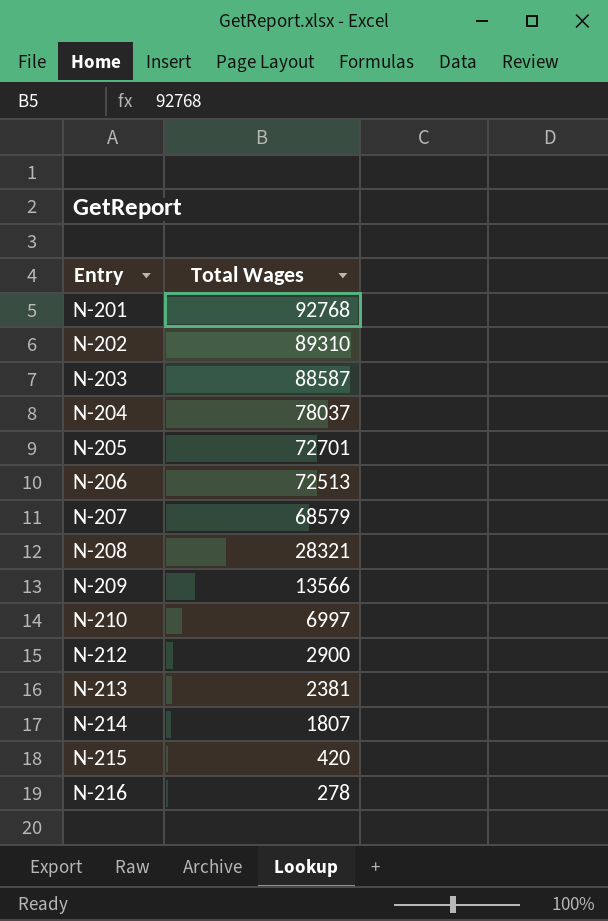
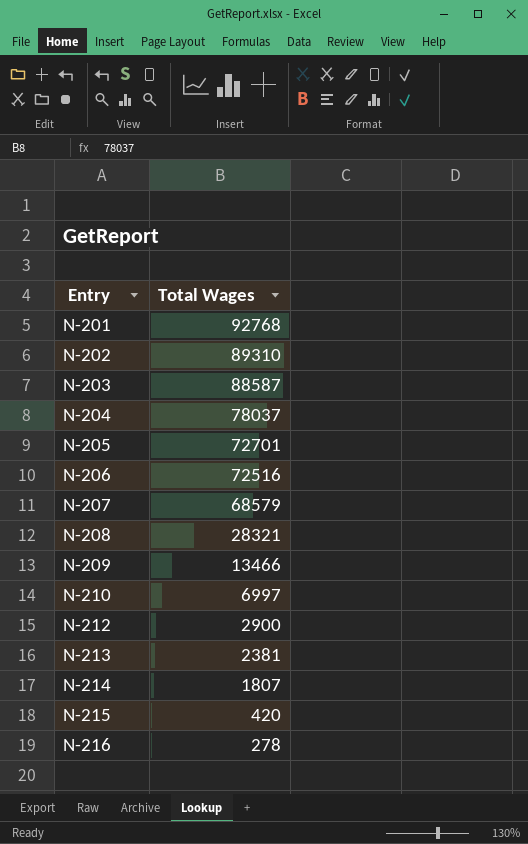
N-206 | Total Wages: 72513 -> 72516
N-209 | Total Wages: 13566 -> 13466

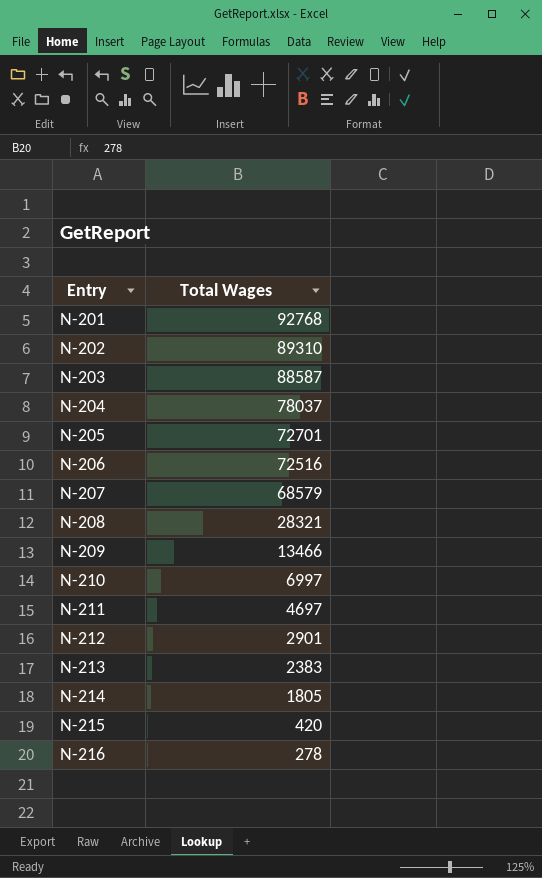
row N-211: none -> 4697
N-212 | Total Wages: 2900 -> 2901
N-213 | Total Wages: 2381 -> 2383
N-214 | Total Wages: 1807 -> 1805

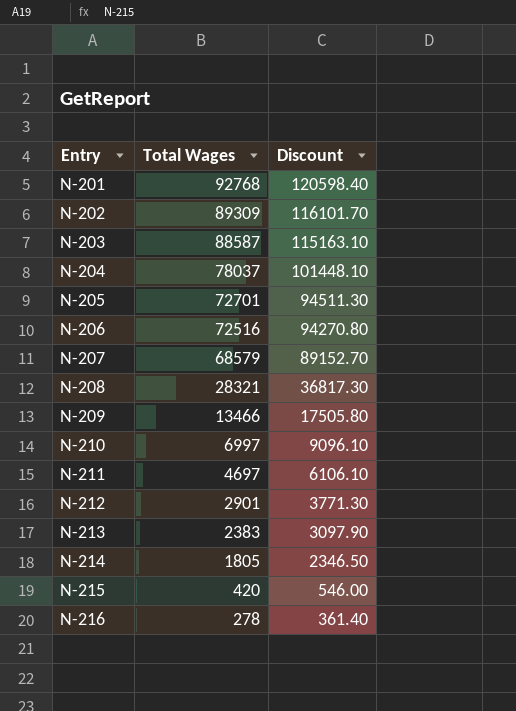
column Discount | formula: none -> [Total Wages] * 1.3
N-202 | Total Wages: 89310 -> 89309

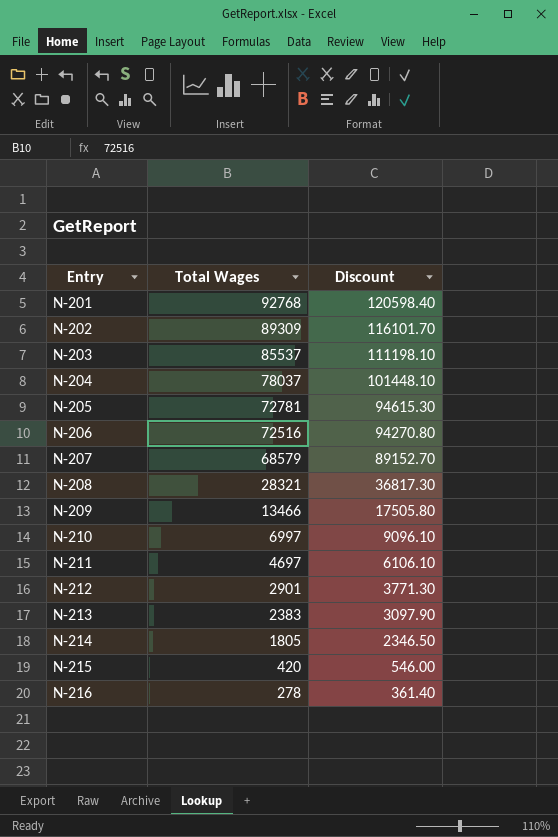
N-203 | Total Wages: 88587 -> 85537
N-203 | Discount: 115163.10 -> 111198.10
N-205 | Total Wages: 72701 -> 72781
N-205 | Discount: 94511.30 -> 94615.30

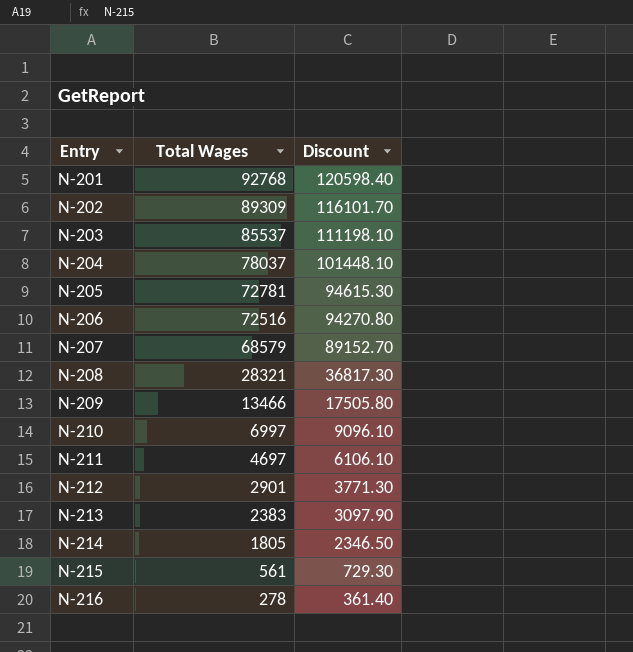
N-215 | Total Wages: 420 -> 561
N-215 | Discount: 546.00 -> 729.30

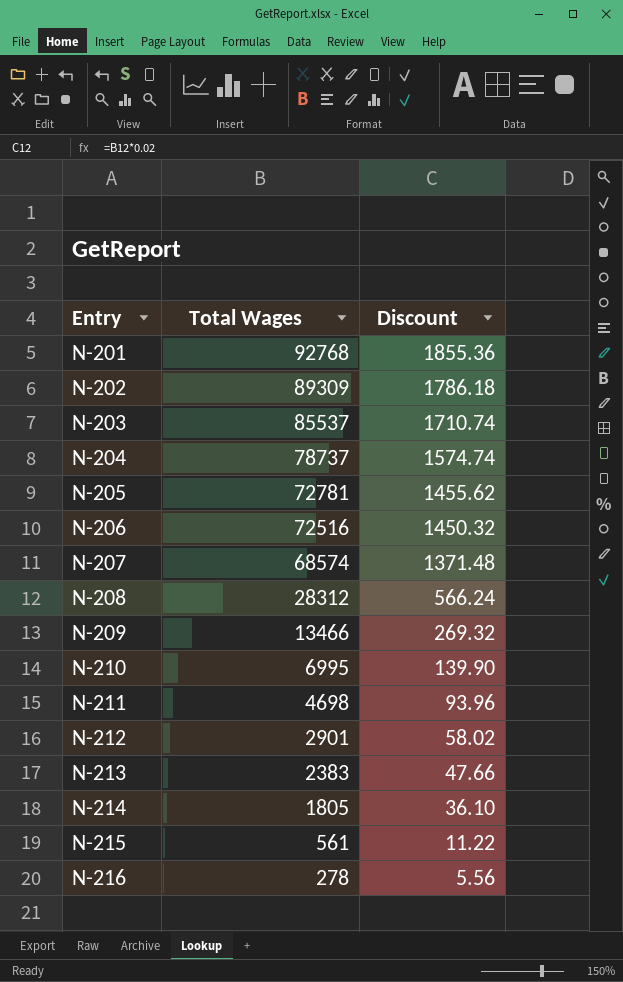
column Discount | formula: [Total Wages] * 1.3 -> [Total Wages] * 0.02
N-204 | Total Wages: 78037 -> 78737
N-207 | Total Wages: 68579 -> 68574
N-208 | Total Wages: 28321 -> 28312
N-210 | Total Wages: 6997 -> 6995
N-211 | Total Wages: 4697 -> 4698

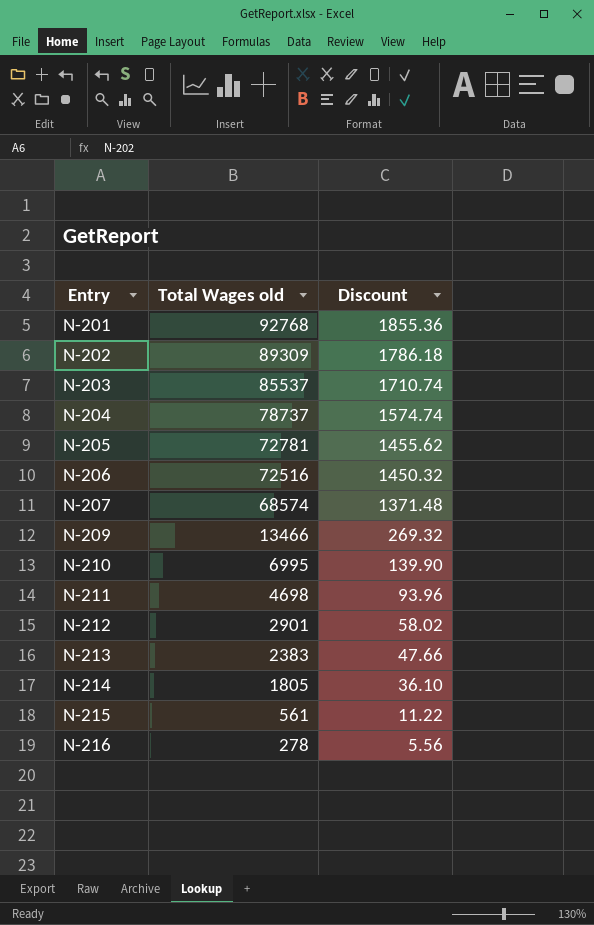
column name: Total Wages -> Total Wages old
row N-208: 28312 | 566.24 -> none

